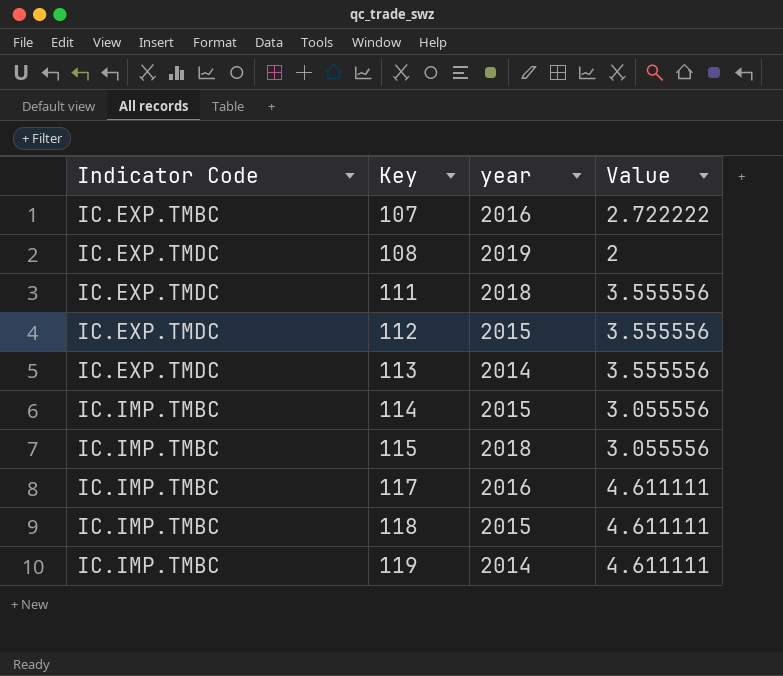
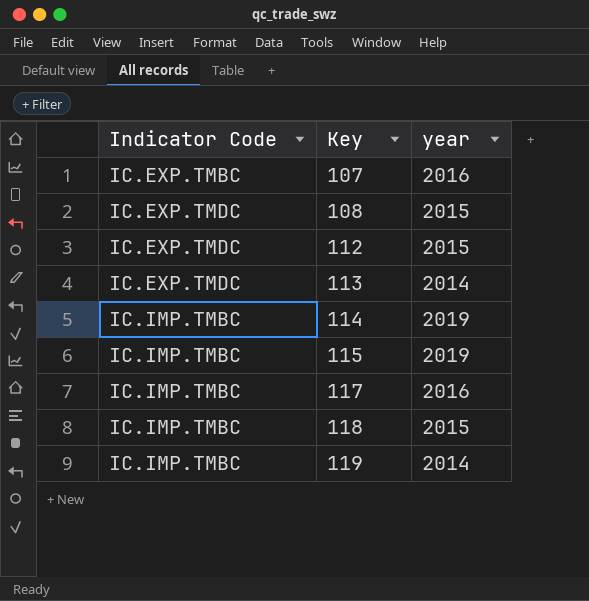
column Value | position: 4 -> none
row 111: IC.EXP.TMDC | 2018 | 3.555556 -> none
108 | year: 2019 -> 2015
114 | year: 2015 -> 2019
115 | year: 2018 -> 2019

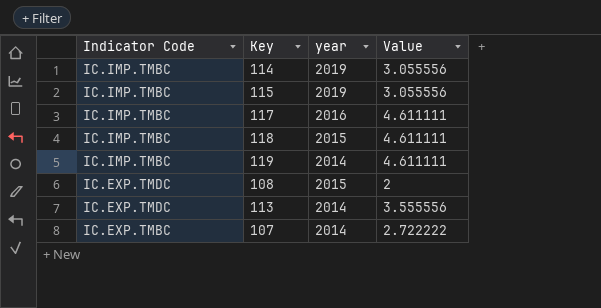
row order: Indicator Code ascending -> Indicator Code descending
column Value | position: none -> 4
row 112: IC.EXP.TMDC | 2015 -> none
107 | year: 2016 -> 2014

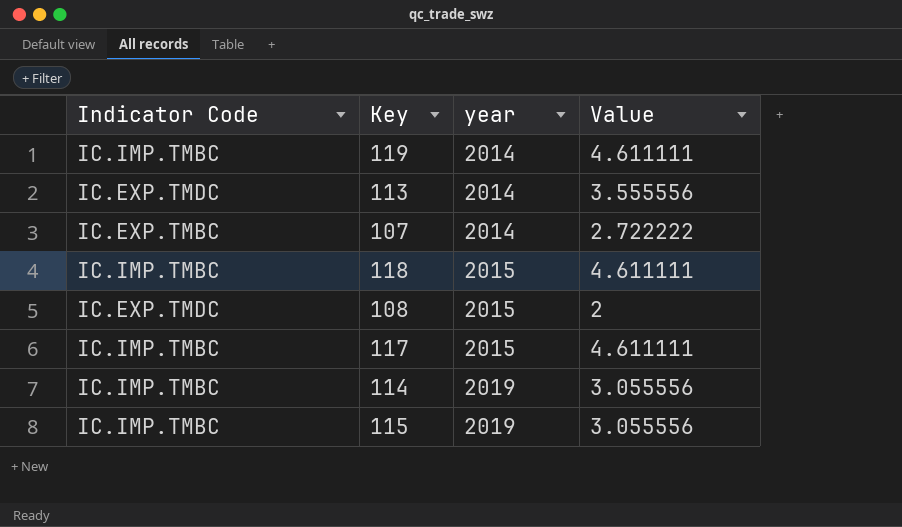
row order: Indicator Code descending -> year ascending
117 | year: 2016 -> 2015

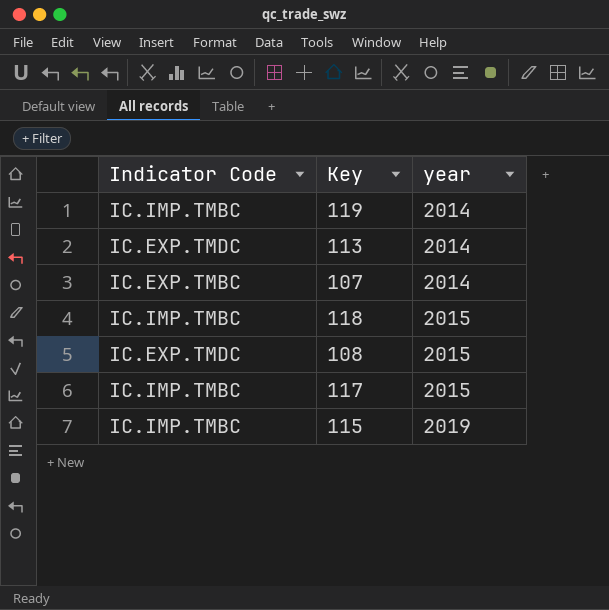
column Value | position: 4 -> none
row 114: IC.IMP.TMBC | 2019 | 3.055556 -> none

